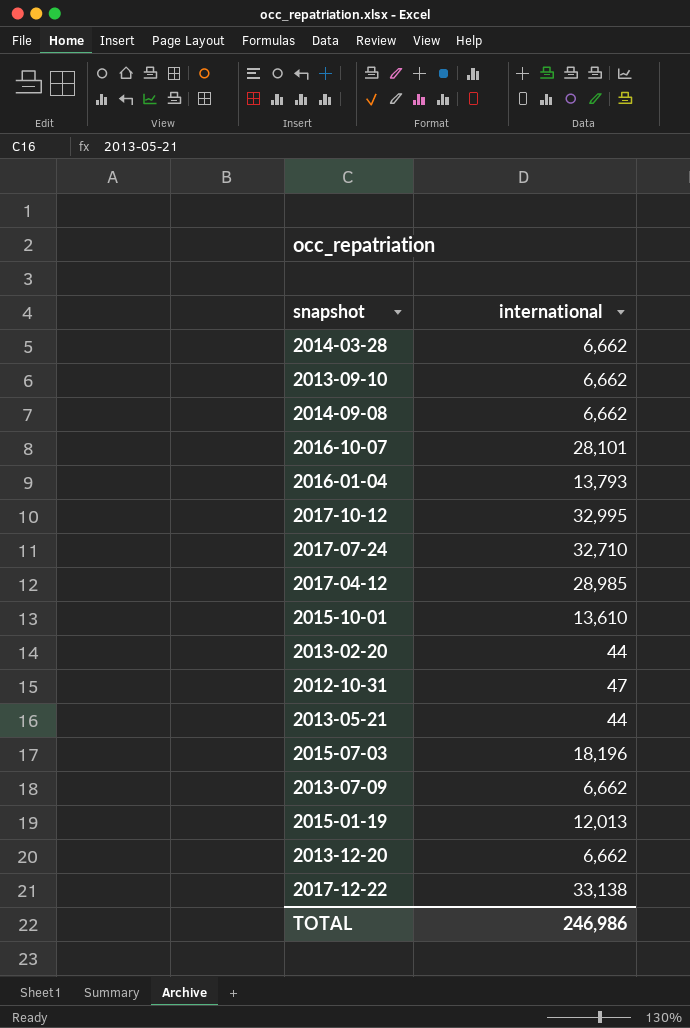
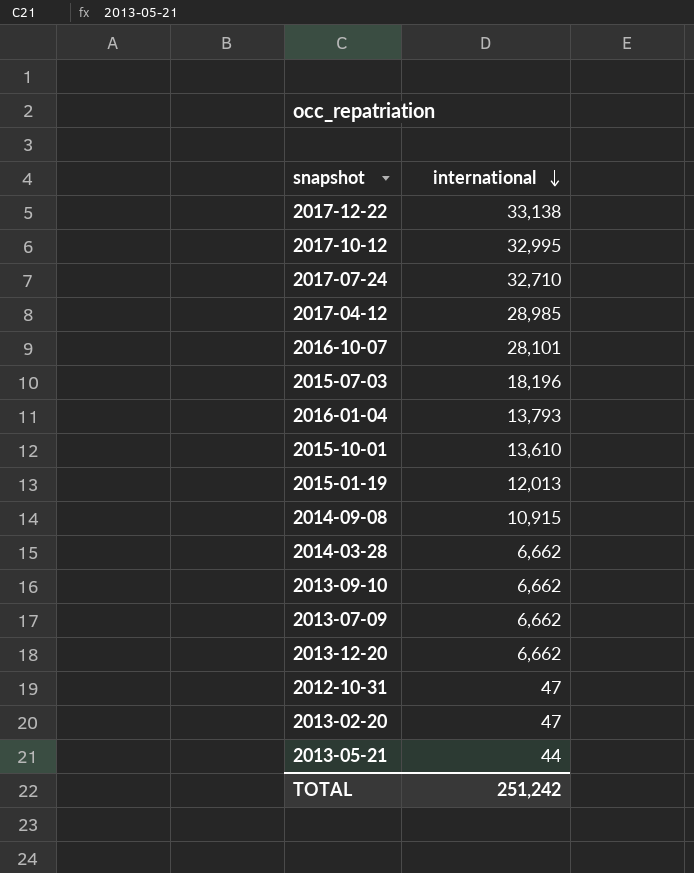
row order: none -> international descending
2014-09-08 | international: 6,662 -> 10,915
2013-02-20 | international: 44 -> 47
TOTAL | international: 246,986 -> 251,242

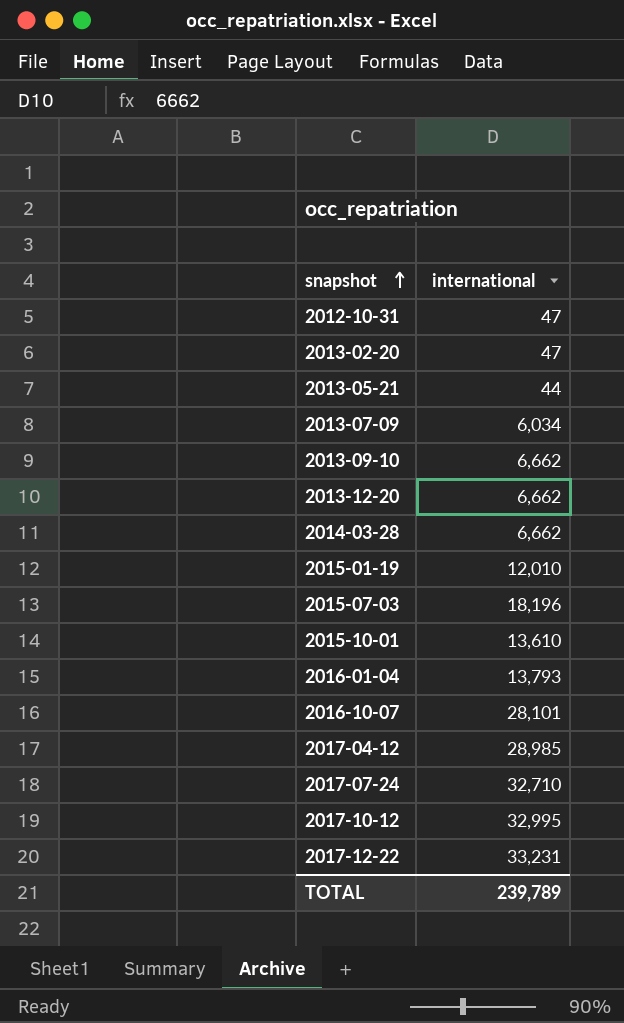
row order: international descending -> snapshot ascending
row 2014-09-08: 10,915 -> none
2013-07-09 | international: 6,662 -> 6,034
2015-01-19 | international: 12,013 -> 12,010
2017-12-22 | international: 33,138 -> 33,231
TOTAL | international: 251,242 -> 239,789

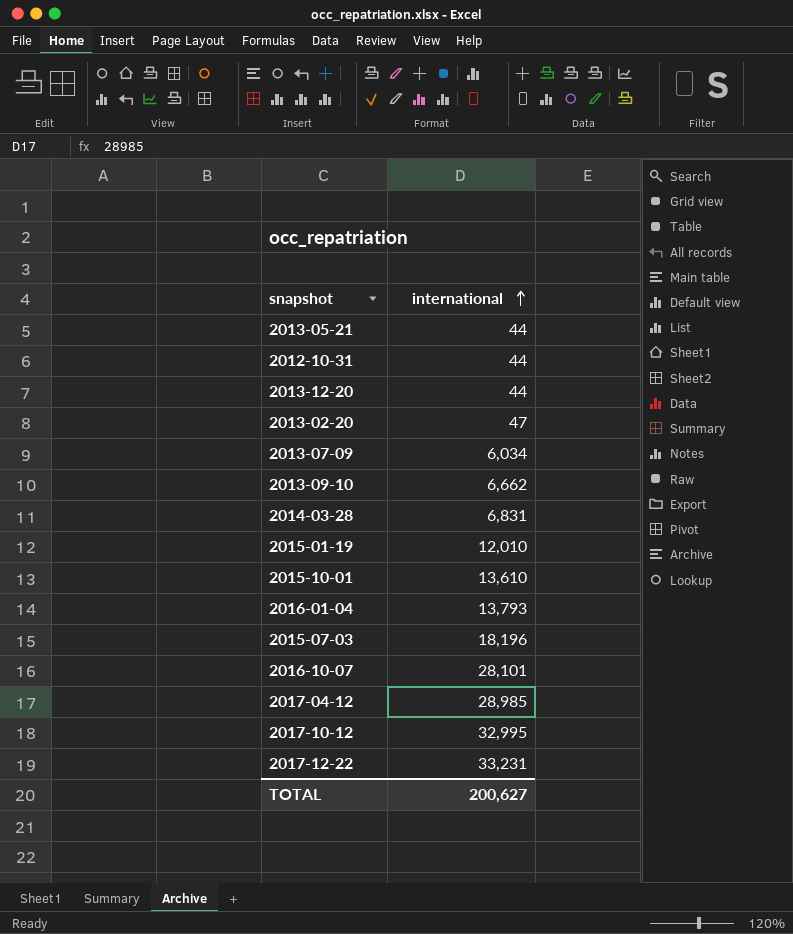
row order: snapshot ascending -> international ascending
row 2017-07-24: 32,710 -> none
2012-10-31 | international: 47 -> 44
2013-12-20 | international: 6,662 -> 44
2014-03-28 | international: 6,662 -> 6,831
TOTAL | international: 239,789 -> 200,627

